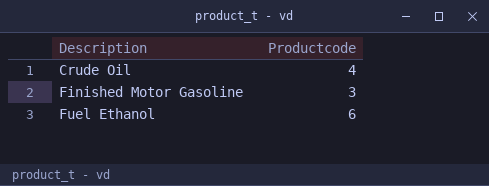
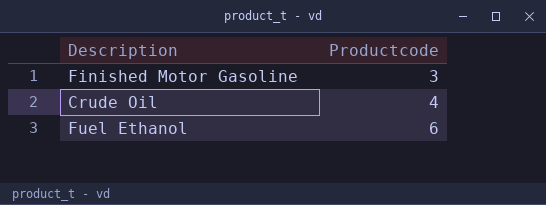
row order: Description ascending -> Productcode ascending

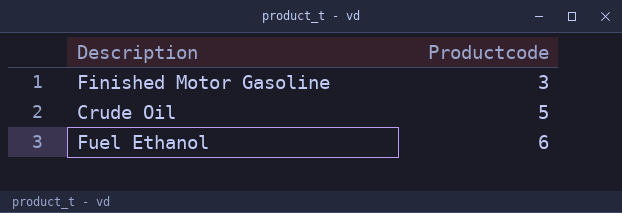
Crude Oil | Productcode: 4 -> 5

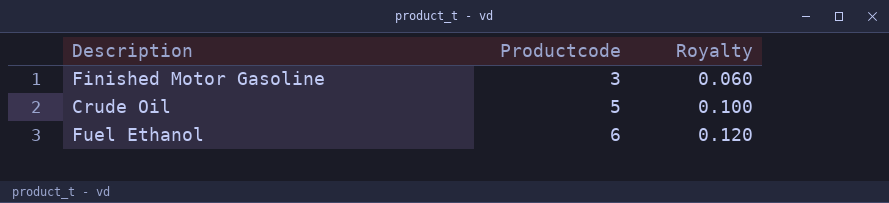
column Royalty | formula: none -> [Productcode] * 0.02

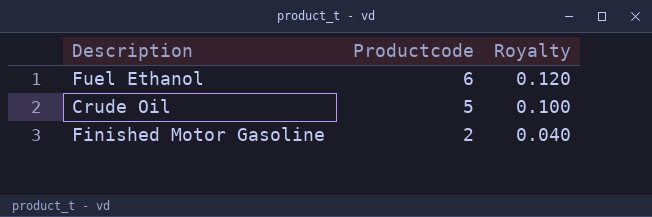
row order: Productcode ascending -> Productcode descending
Finished Motor Gasoline | Productcode: 3 -> 2
Finished Motor Gasoline | Royalty: 0.060 -> 0.040

